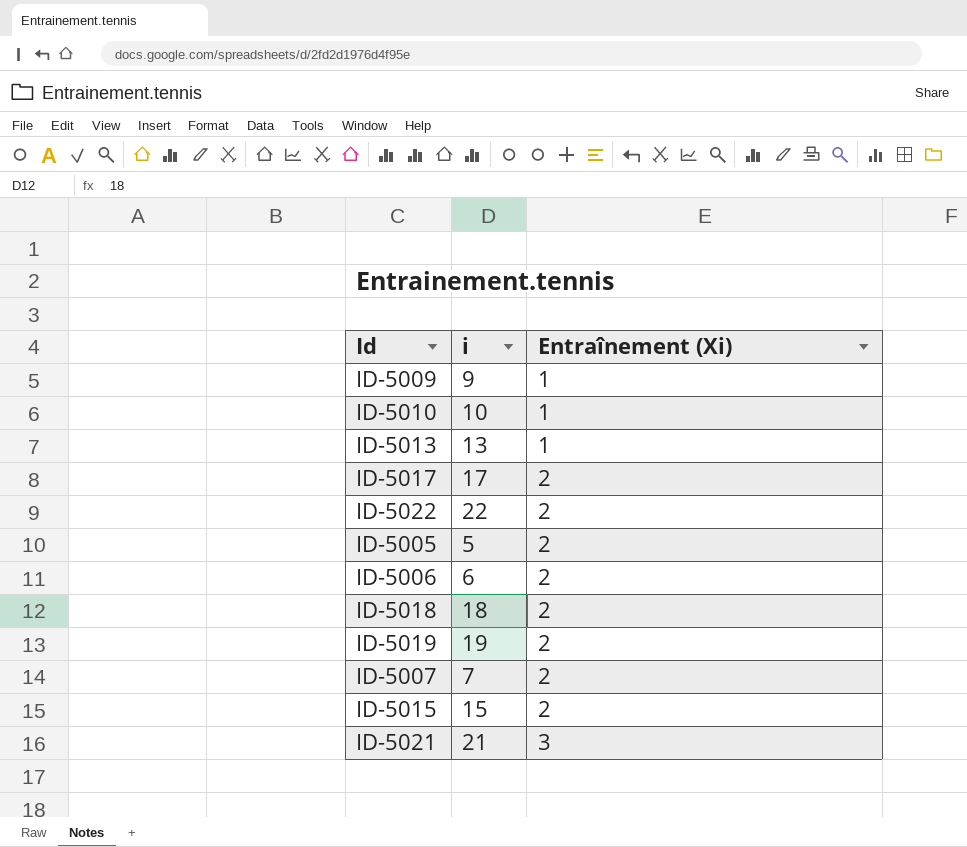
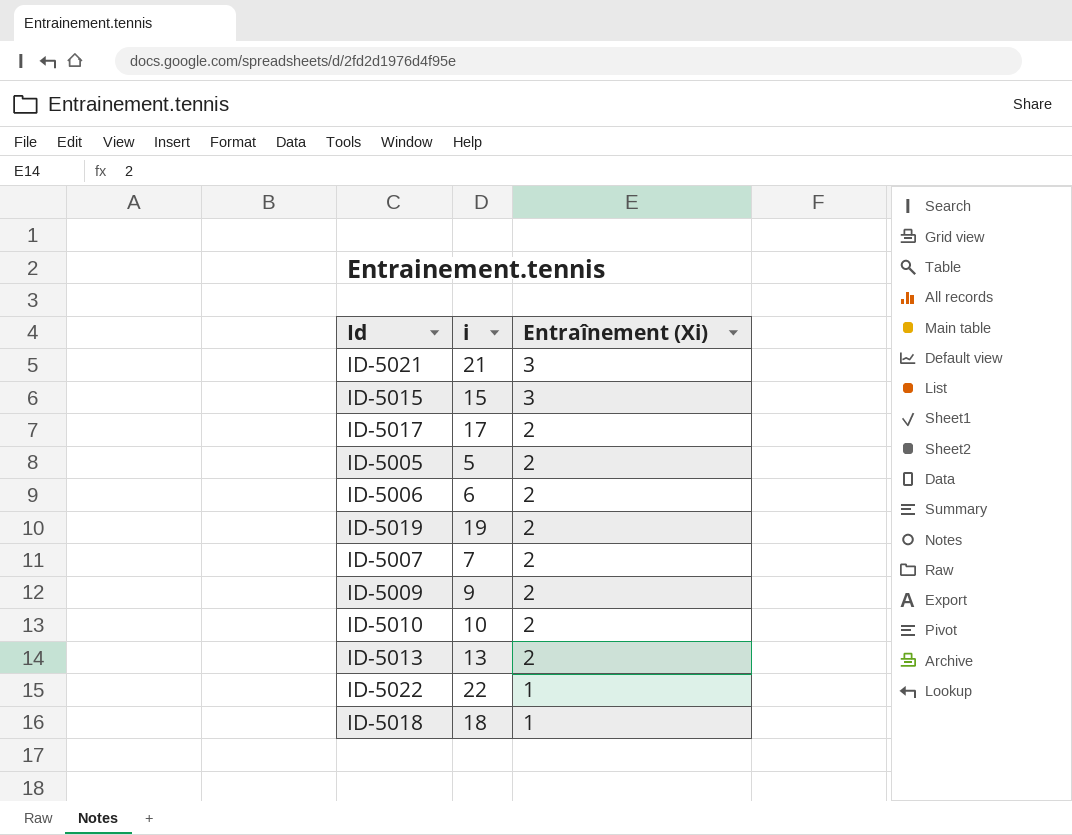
row order: Entraînement (Xi) ascending -> Entraînement (Xi) descending
ID-5015 | Entraînement (Xi): 2 -> 3
ID-5009 | Entraînement (Xi): 1 -> 2
ID-5010 | Entraînement (Xi): 1 -> 2
ID-5013 | Entraînement (Xi): 1 -> 2
ID-5022 | Entraînement (Xi): 2 -> 1
ID-5018 | Entraînement (Xi): 2 -> 1

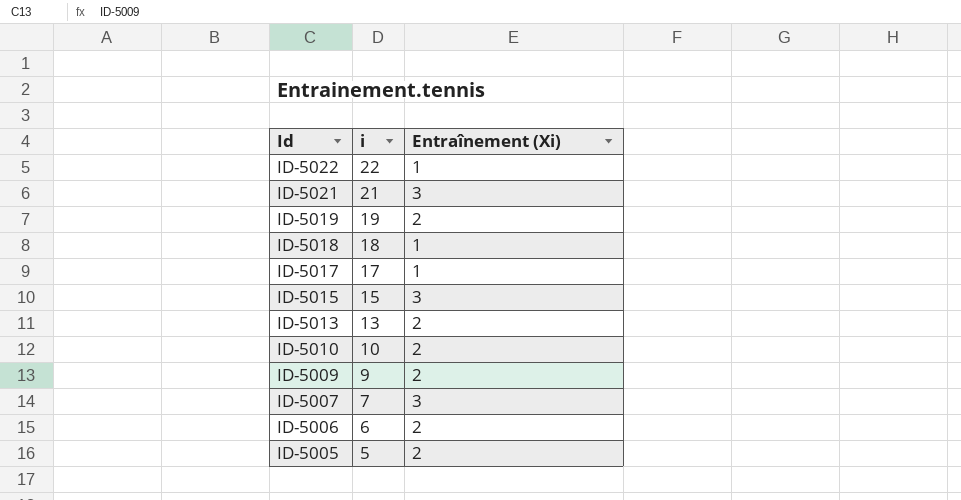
row order: Entraînement (Xi) descending -> Id descending
ID-5017 | Entraînement (Xi): 2 -> 1
ID-5007 | Entraînement (Xi): 2 -> 3

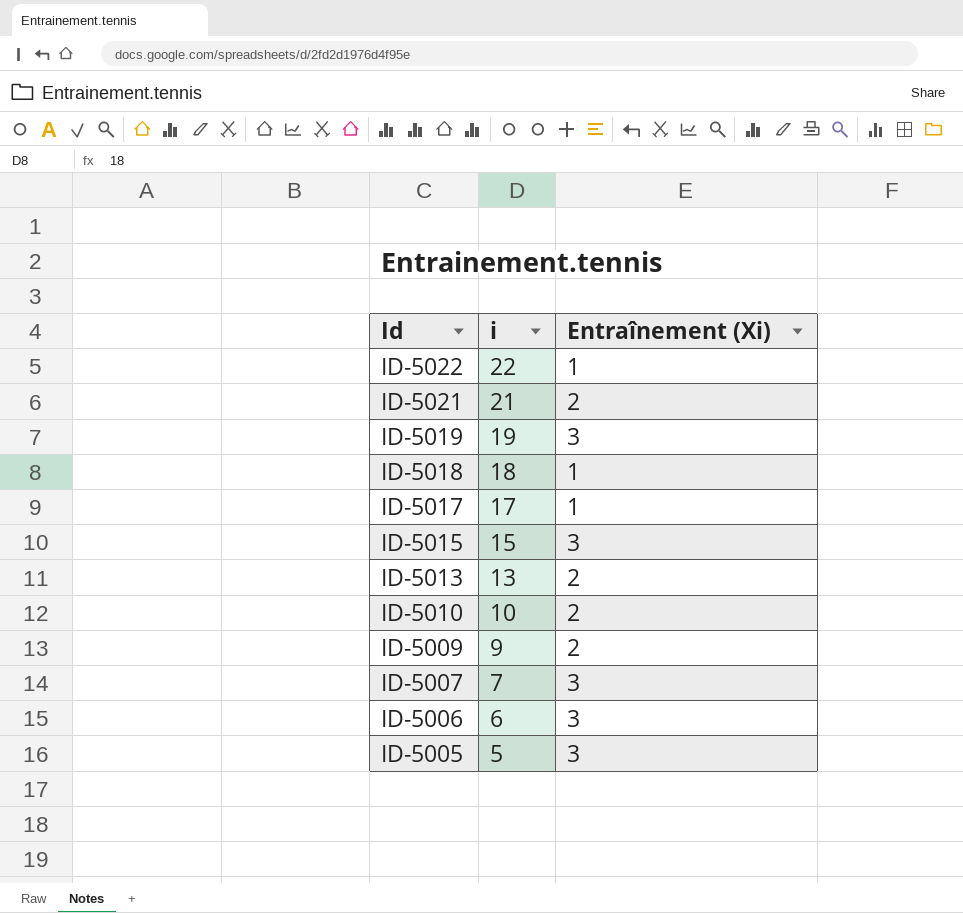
ID-5021 | Entraînement (Xi): 3 -> 2
ID-5019 | Entraînement (Xi): 2 -> 3
ID-5006 | Entraînement (Xi): 2 -> 3
ID-5005 | Entraînement (Xi): 2 -> 3

